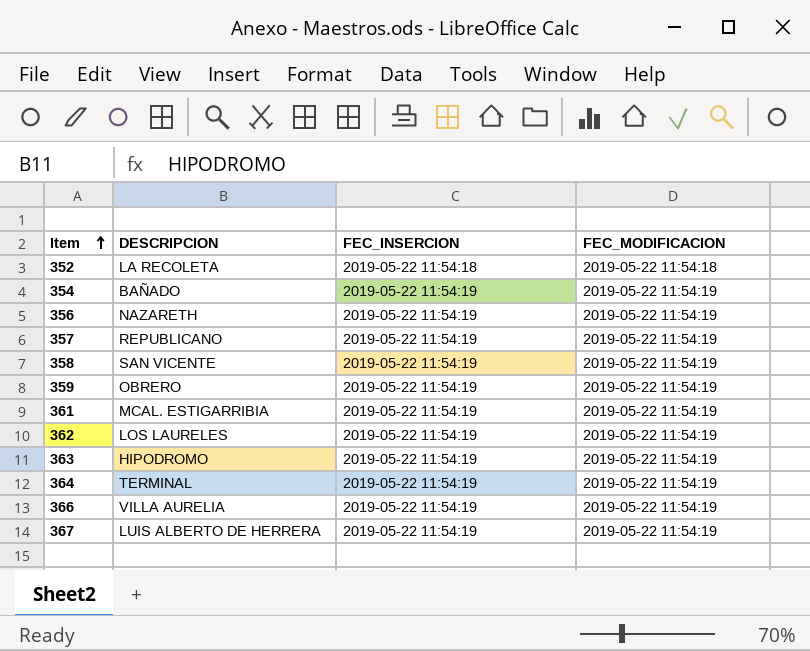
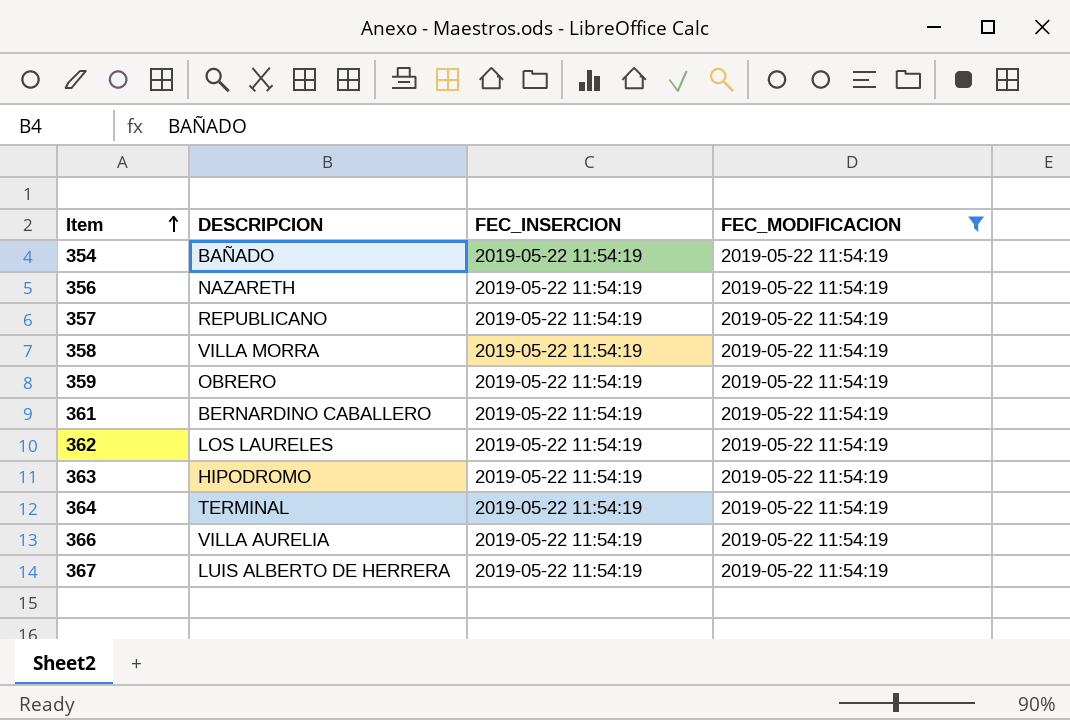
filter: none -> FEC_MODIFICACION = 2019-05-22 11:54:19
358 | DESCRIPCION: SAN VICENTE -> VILLA MORRA
361 | DESCRIPCION: MCAL. ESTIGARRIBIA -> BERNARDINO CABALLERO

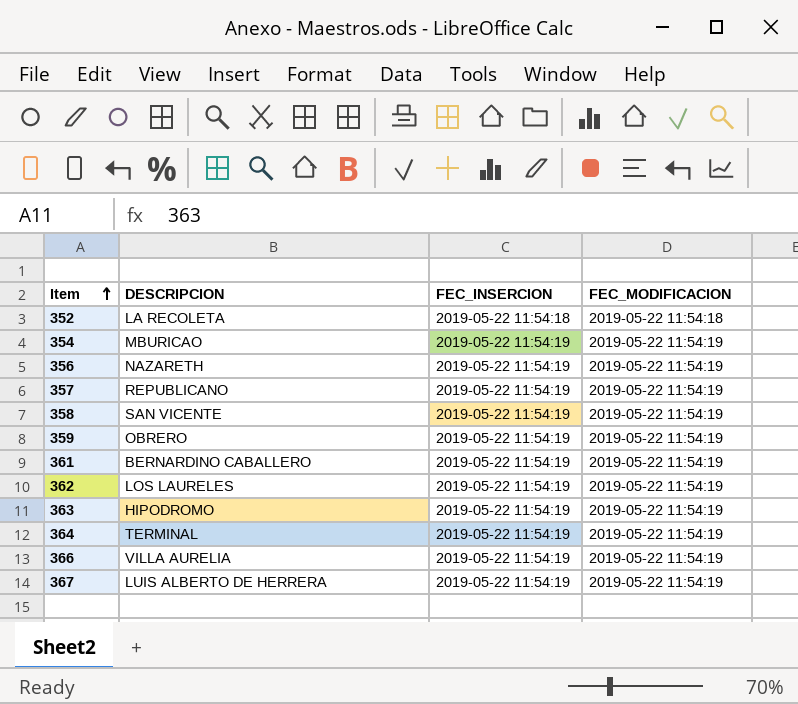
filter: FEC_MODIFICACION = 2019-05-22 11:54:19 -> none
354 | DESCRIPCION: BAÑADO -> MBURICAO
358 | DESCRIPCION: VILLA MORRA -> SAN VICENTE

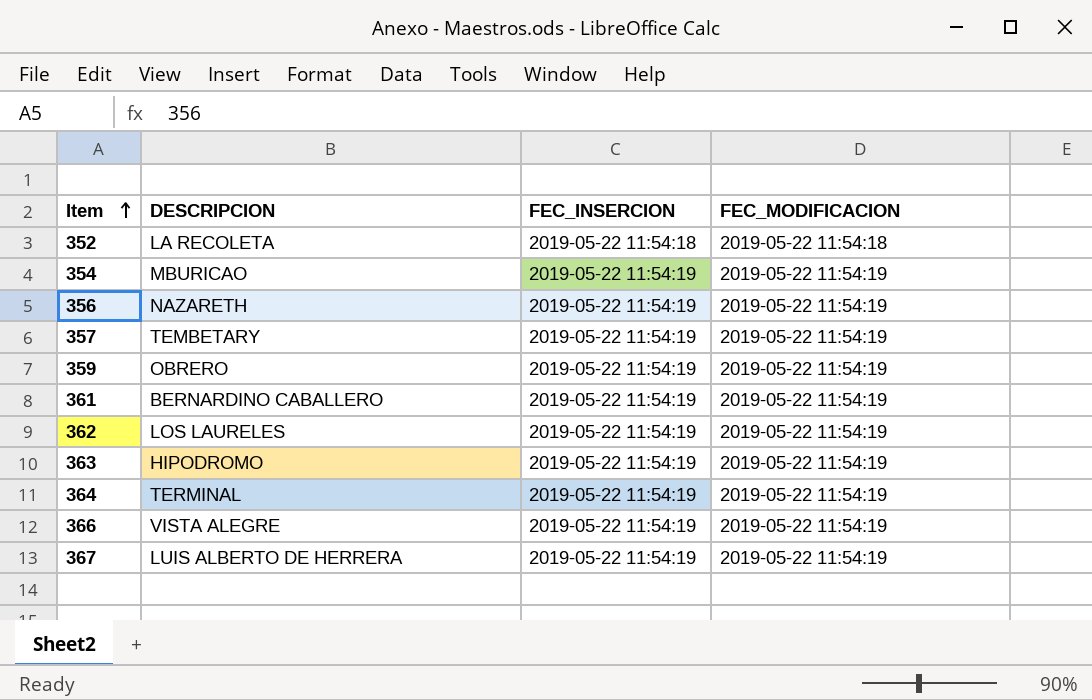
row 358: SAN VICENTE | 2019-05-22 11:54:19 | 2019-05-22 11:54:19 -> none
357 | DESCRIPCION: REPUBLICANO -> TEMBETARY
366 | DESCRIPCION: VILLA AURELIA -> VISTA ALEGRE

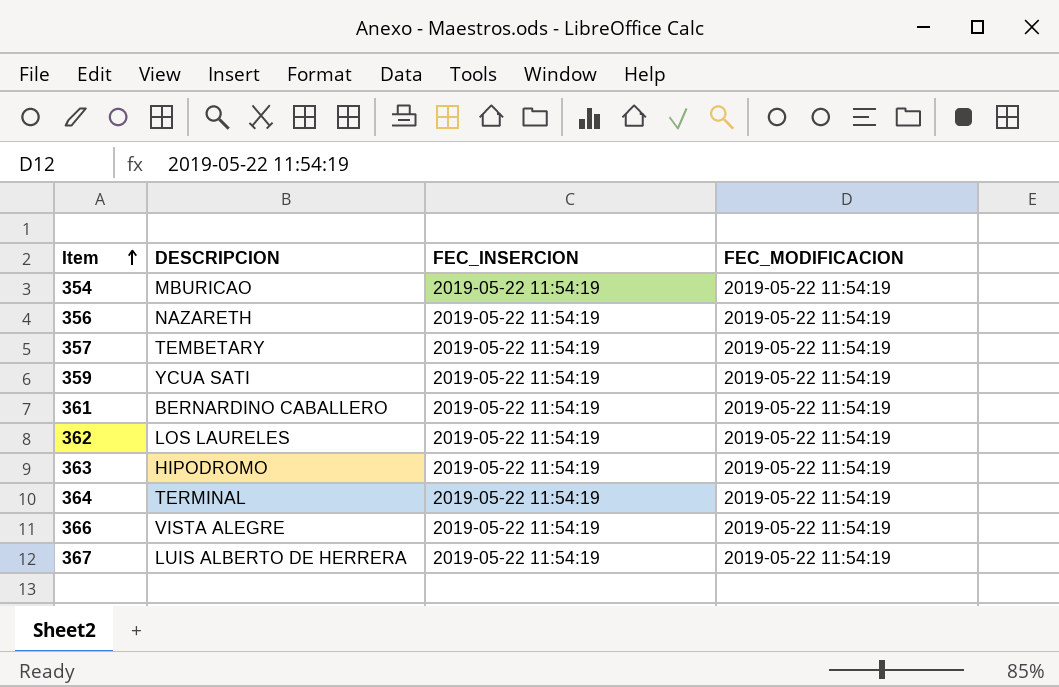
row 352: LA RECOLETA | 2019-05-22 11:54:18 | 2019-05-22 11:54:18 -> none
359 | DESCRIPCION: OBRERO -> YCUA SATI

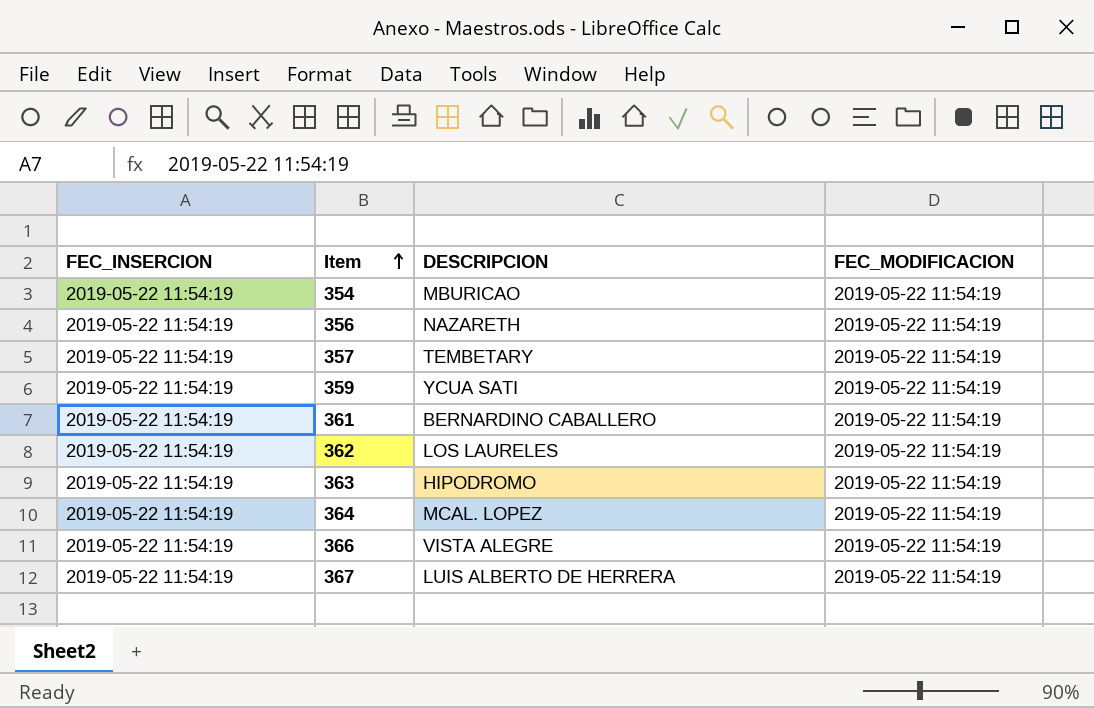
column FEC_INSERCION | position: 3 -> 1
364 | DESCRIPCION: TERMINAL -> MCAL. LOPEZ

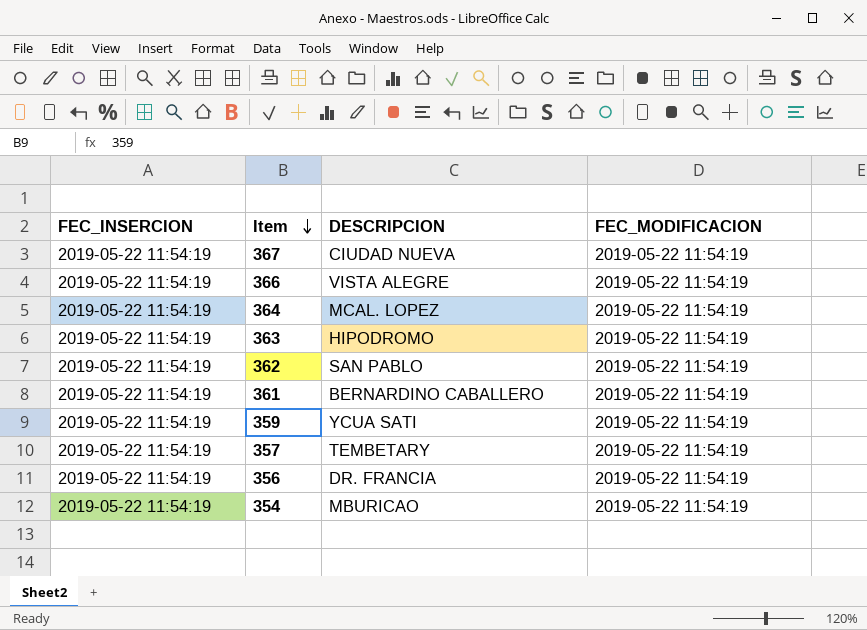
row order: Item ascending -> Item descending
367 | DESCRIPCION: LUIS ALBERTO DE HERRERA -> CIUDAD NUEVA
362 | DESCRIPCION: LOS LAURELES -> SAN PABLO
356 | DESCRIPCION: NAZARETH -> DR. FRANCIA

